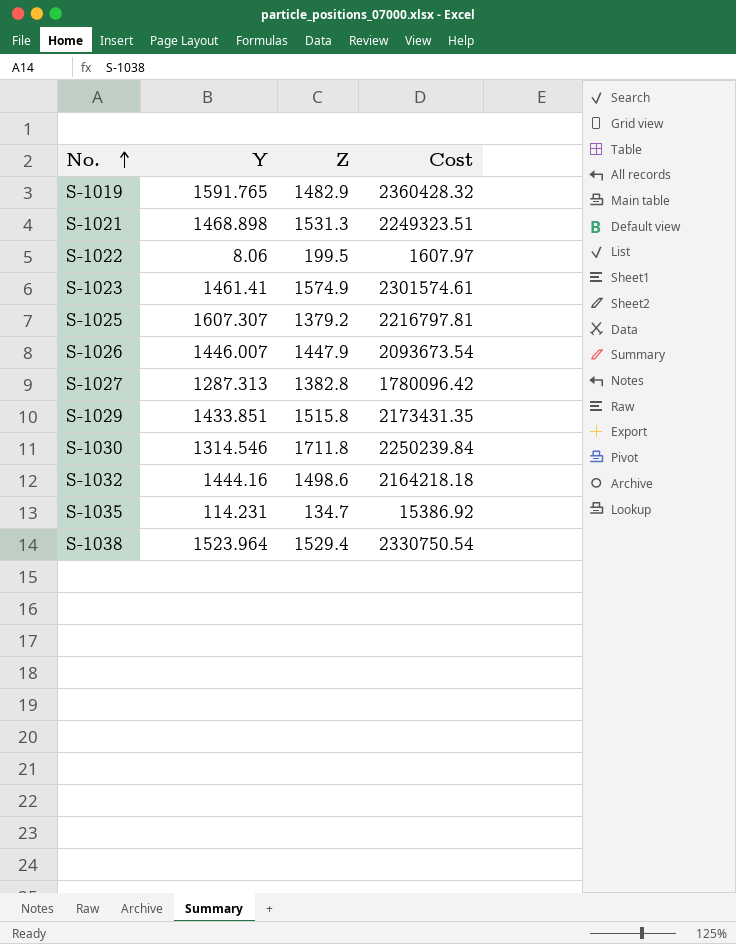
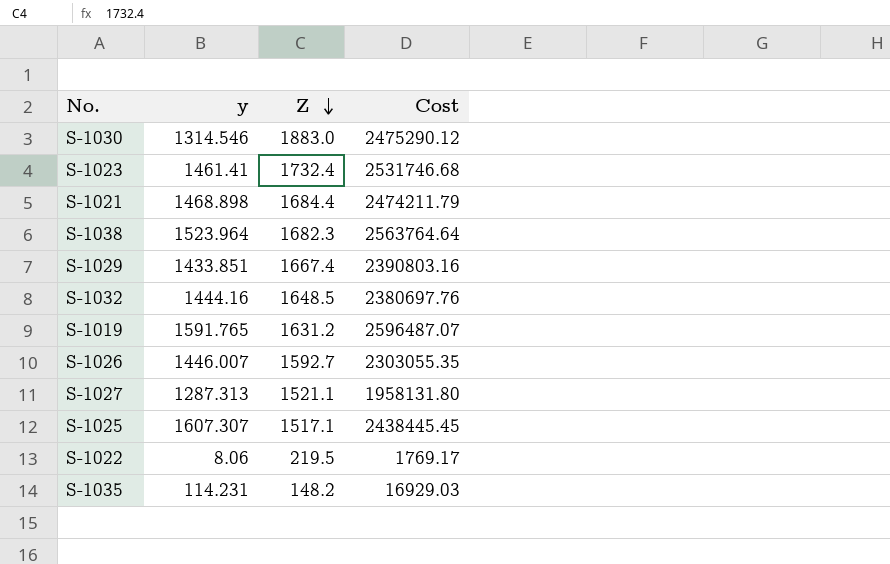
row order: No. ascending -> Z descending
column name: Y -> y
S-1030 | Z: 1711.8 -> 1883.0
S-1030 | Cost: 2250239.84 -> 2475290.12
S-1023 | Z: 1574.9 -> 1732.4
S-1023 | Cost: 2301574.61 -> 2531746.68
S-1021 | Z: 1531.3 -> 1684.4
S-1021 | Cost: 2249323.51 -> 2474211.79
S-1038 | Z: 1529.4 -> 1682.3
S-1038 | Cost: 2330750.54 -> 2563764.64
S-1029 | Z: 1515.8 -> 1667.4
S-1029 | Cost: 2173431.35 -> 2390803.16
S-1032 | Z: 1498.6 -> 1648.5
S-1032 | Cost: 2164218.18 -> 2380697.76
S-1019 | Z: 1482.9 -> 1631.2
S-1019 | Cost: 2360428.32 -> 2596487.07
S-1026 | Z: 1447.9 -> 1592.7
S-1026 | Cost: 2093673.54 -> 2303055.35
S-1027 | Z: 1382.8 -> 1521.1
S-1027 | Cost: 1780096.42 -> 1958131.80
S-1025 | Z: 1379.2 -> 1517.1
S-1025 | Cost: 2216797.81 -> 2438445.45
S-1022 | Z: 199.5 -> 219.5
S-1022 | Cost: 1607.97 -> 1769.17
S-1035 | Z: 134.7 -> 148.2
S-1035 | Cost: 15386.92 -> 16929.03

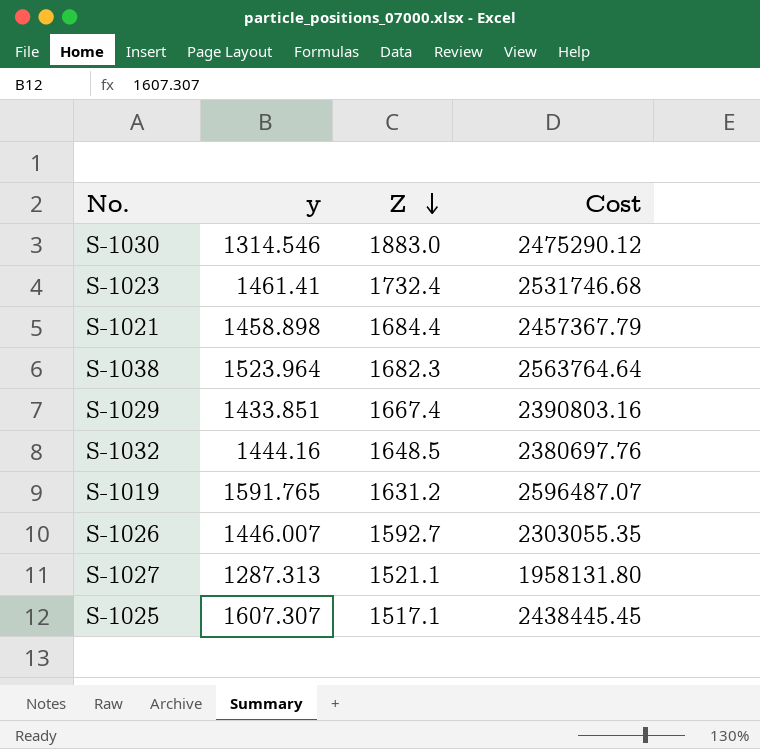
row S-1022: 8.06 | 219.5 | 1769.17 -> none
row S-1035: 114.231 | 148.2 | 16929.03 -> none
S-1021 | y: 1468.898 -> 1458.898
S-1021 | Cost: 2474211.79 -> 2457367.79

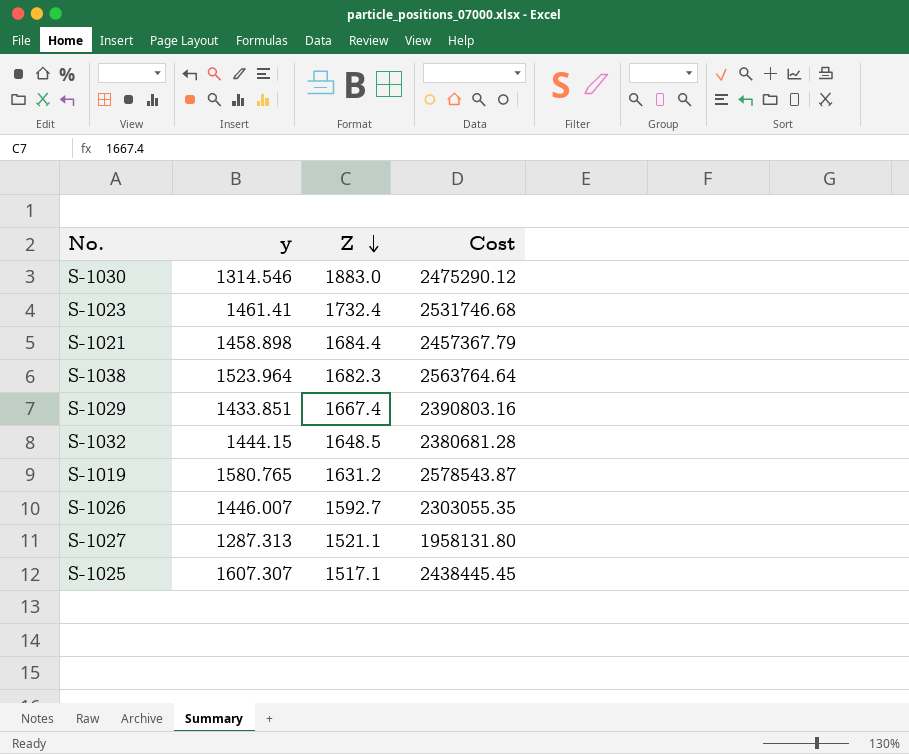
S-1032 | y: 1444.16 -> 1444.15
S-1032 | Cost: 2380697.76 -> 2380681.28
S-1019 | y: 1591.765 -> 1580.765
S-1019 | Cost: 2596487.07 -> 2578543.87

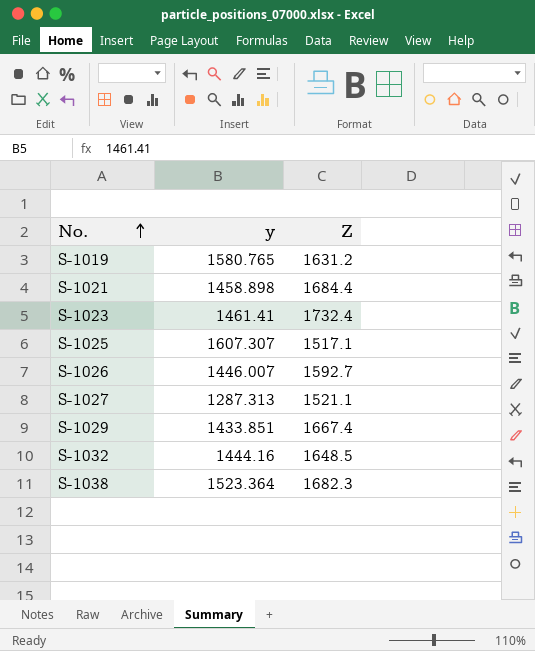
row order: Z descending -> No. ascending
column Cost | formula: [y] * [Z] -> none
row S-1030: 1314.546 | 1883.0 | 2475290.12 -> none
S-1032 | y: 1444.15 -> 1444.16
S-1038 | y: 1523.964 -> 1523.364

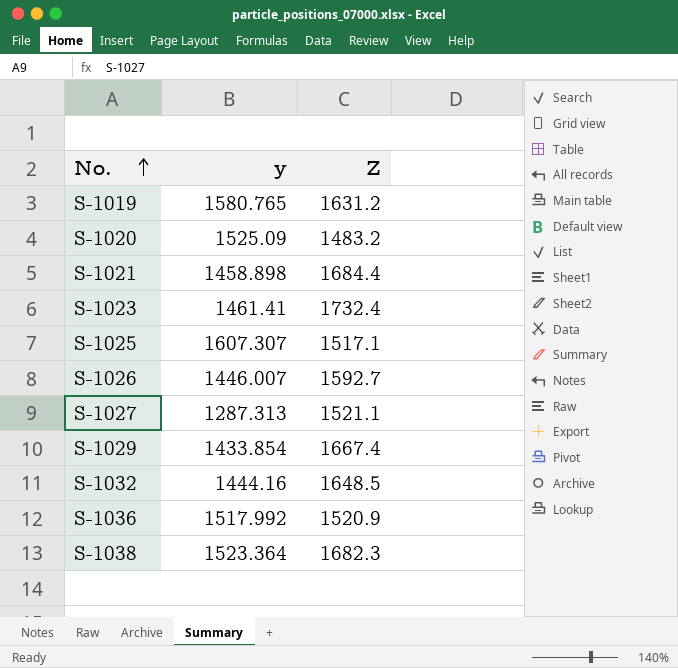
row S-1020: none -> 1525.09 | 1483.2
S-1029 | y: 1433.851 -> 1433.854
row S-1036: none -> 1517.992 | 1520.9

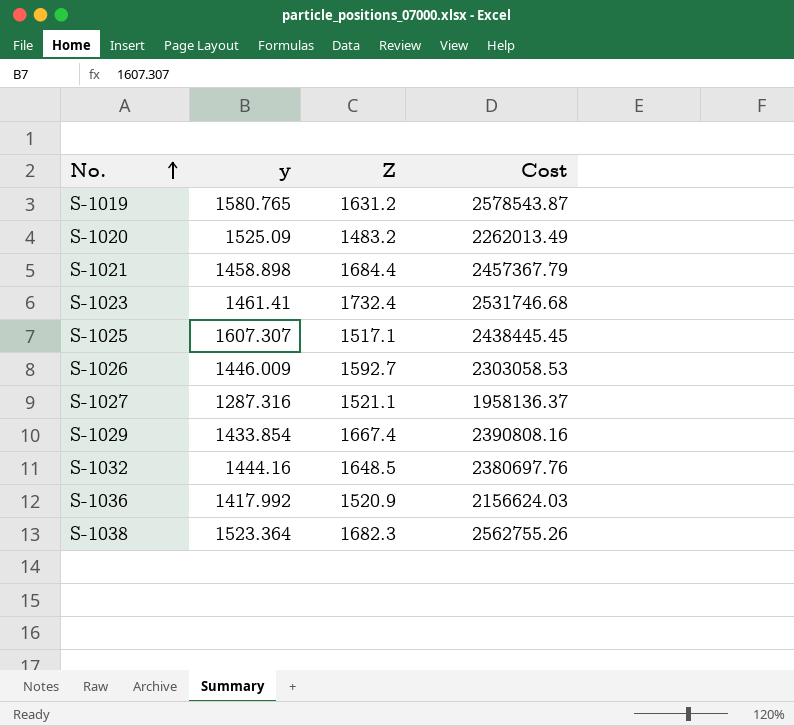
column Cost | formula: none -> [y] * [Z]
S-1026 | y: 1446.007 -> 1446.009
S-1027 | y: 1287.313 -> 1287.316
S-1036 | y: 1517.992 -> 1417.992

